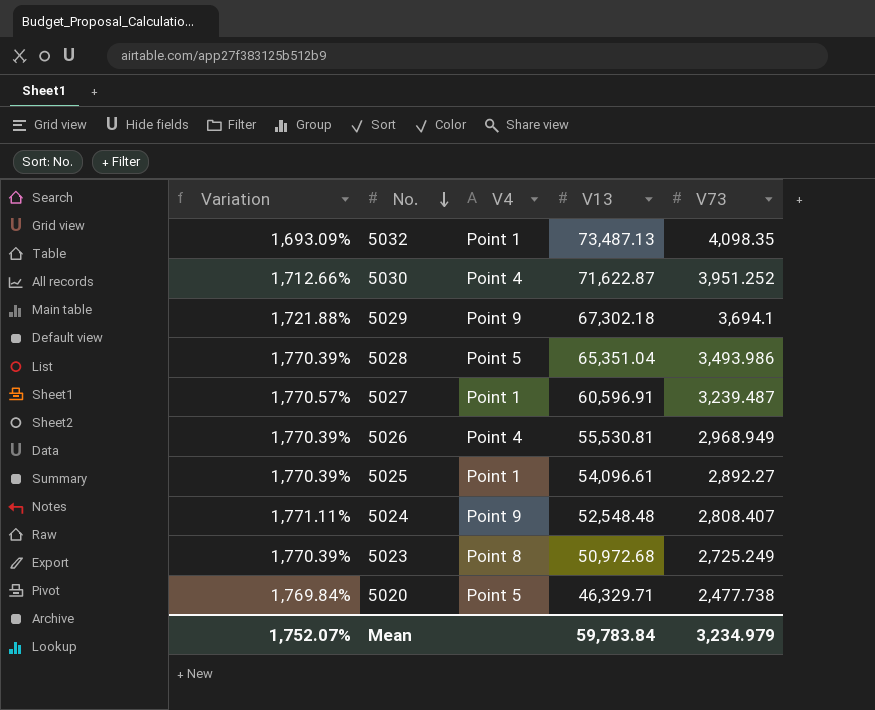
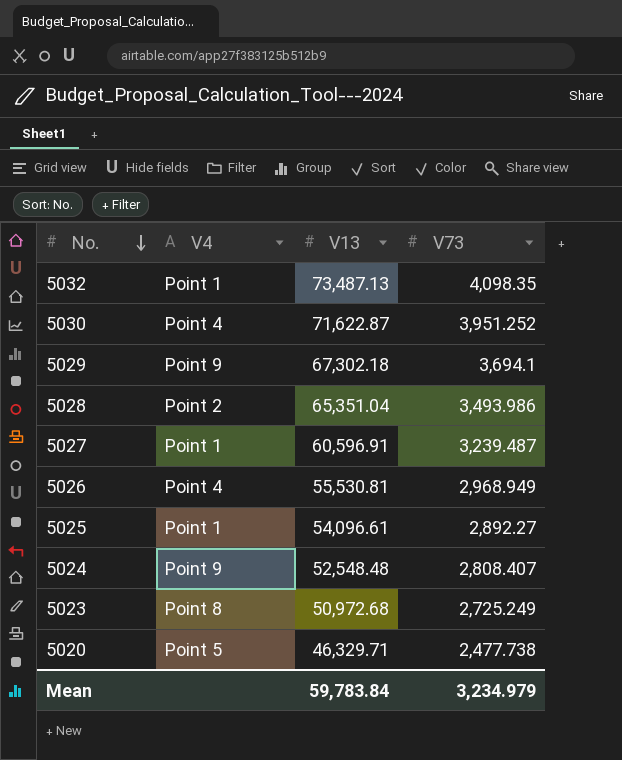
column Variation | formula: ([V13] - [V73]) / [V73] -> none
5028 | V4: Point 5 -> Point 2

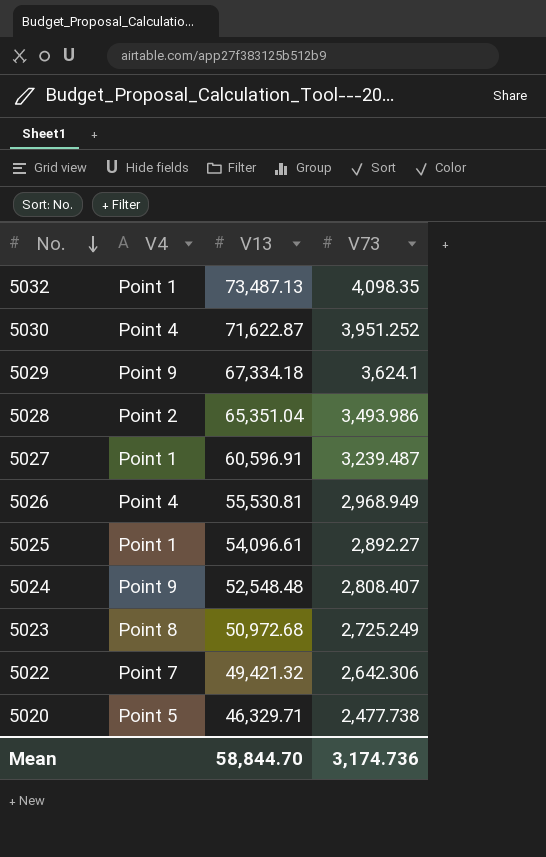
5029 | V13: 67,302.18 -> 67,334.18
5029 | V73: 3,694.1 -> 3,624.1
row 5022: none -> Point 7 | 49,421.32 | 2,642.306
Mean | V13: 59,783.84 -> 58,844.70
Mean | V73: 3,234.979 -> 3,174.736

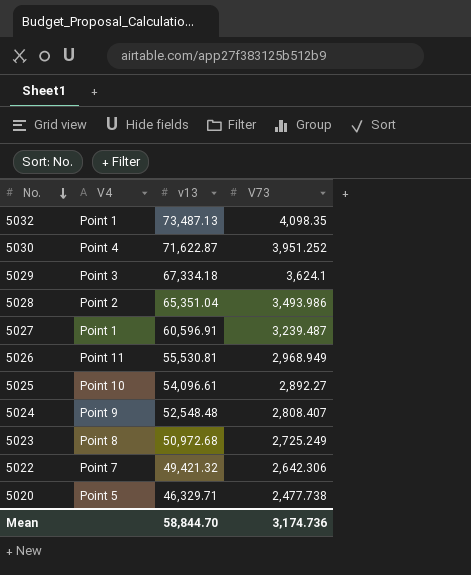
column name: V13 -> v13
5029 | V4: Point 9 -> Point 3
5026 | V4: Point 4 -> Point 11
5025 | V4: Point 1 -> Point 10

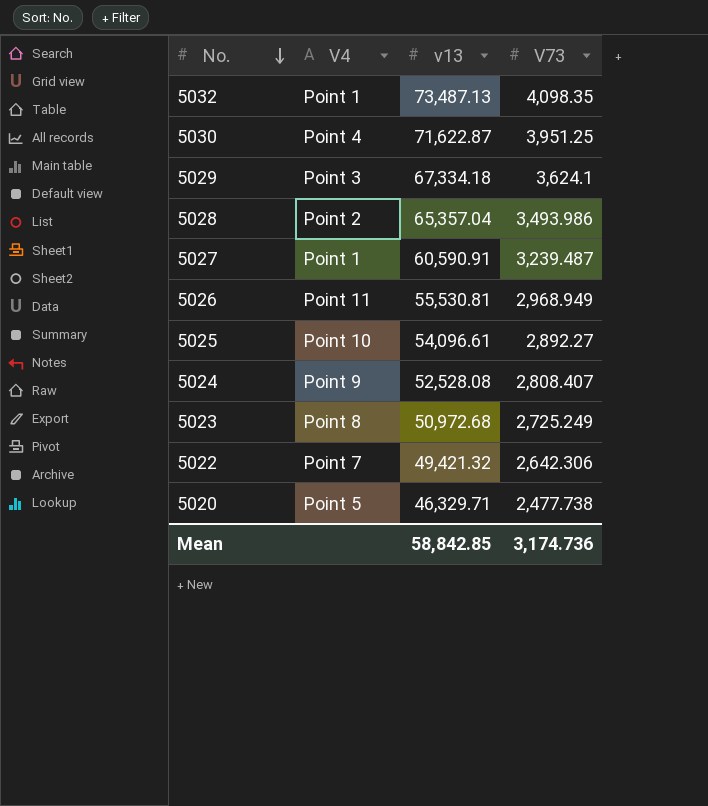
5030 | V73: 3,951.252 -> 3,951.25
5028 | v13: 65,351.04 -> 65,357.04
5027 | v13: 60,596.91 -> 60,590.91
5024 | v13: 52,548.48 -> 52,528.08
Mean | v13: 58,844.70 -> 58,842.85

